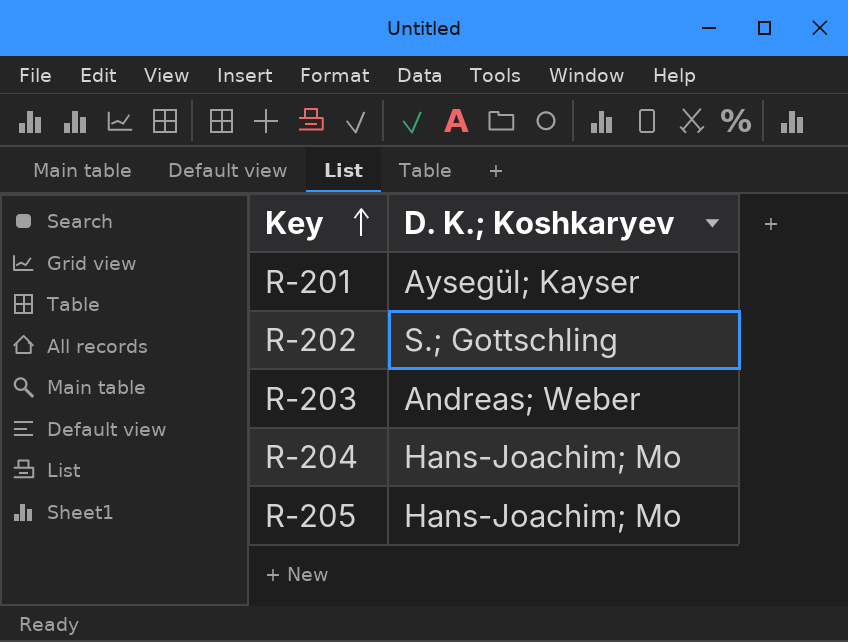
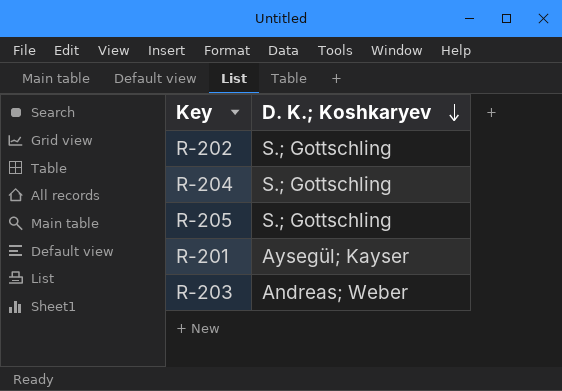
row order: Key ascending -> D. K.; Koshkaryev descending
R-204 | D. K.; Koshkaryev: Hans-Joachim; Mo -> S.; Gottschling
R-205 | D. K.; Koshkaryev: Hans-Joachim; Mo -> S.; Gottschling

